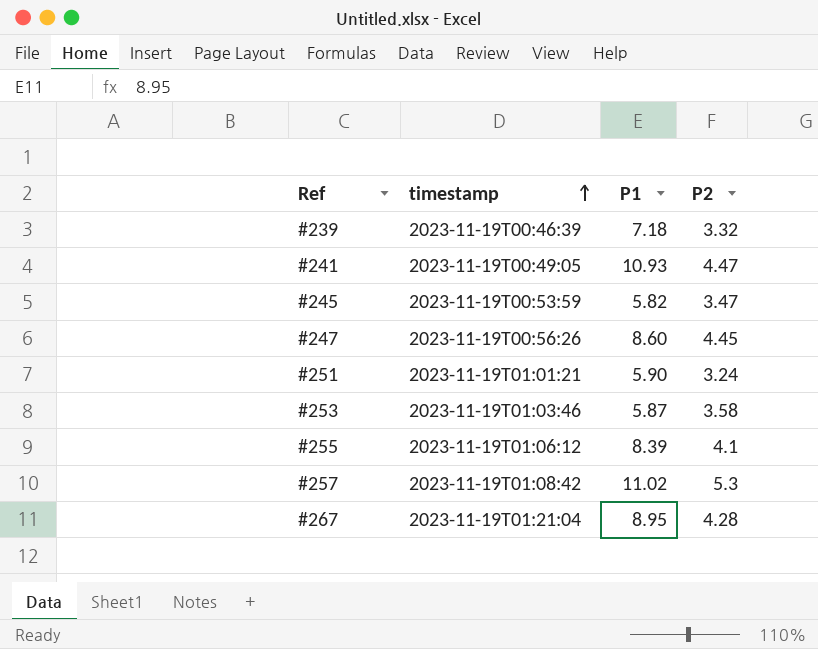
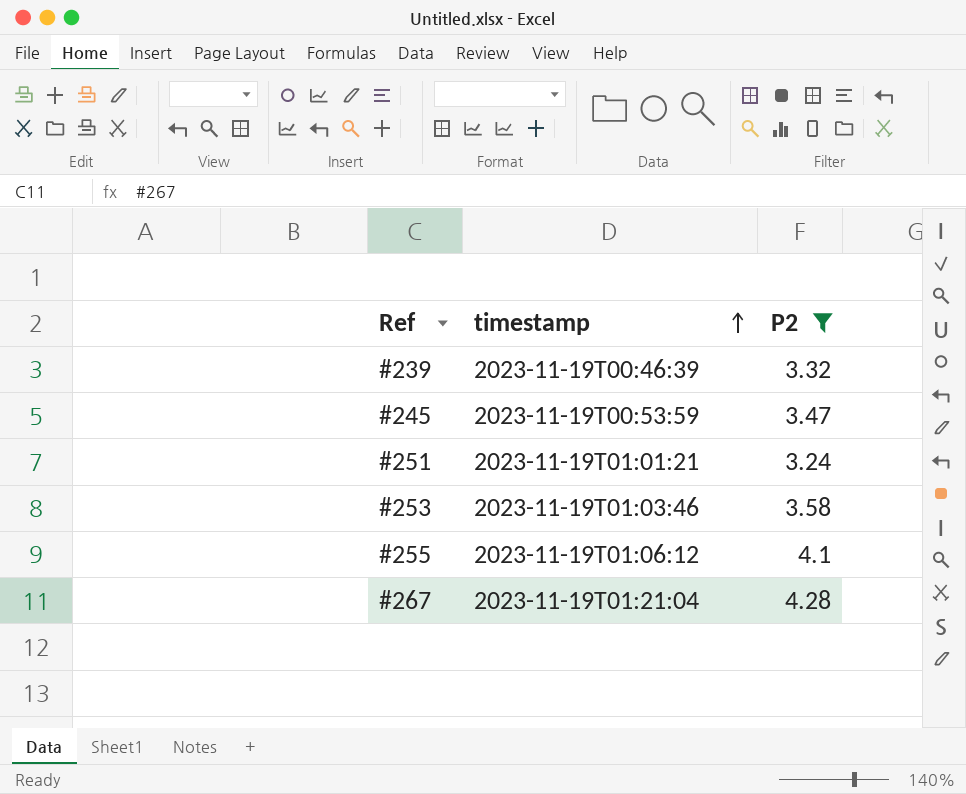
filter: none -> P2 <= 4.28
column P1 | position: 3 -> none

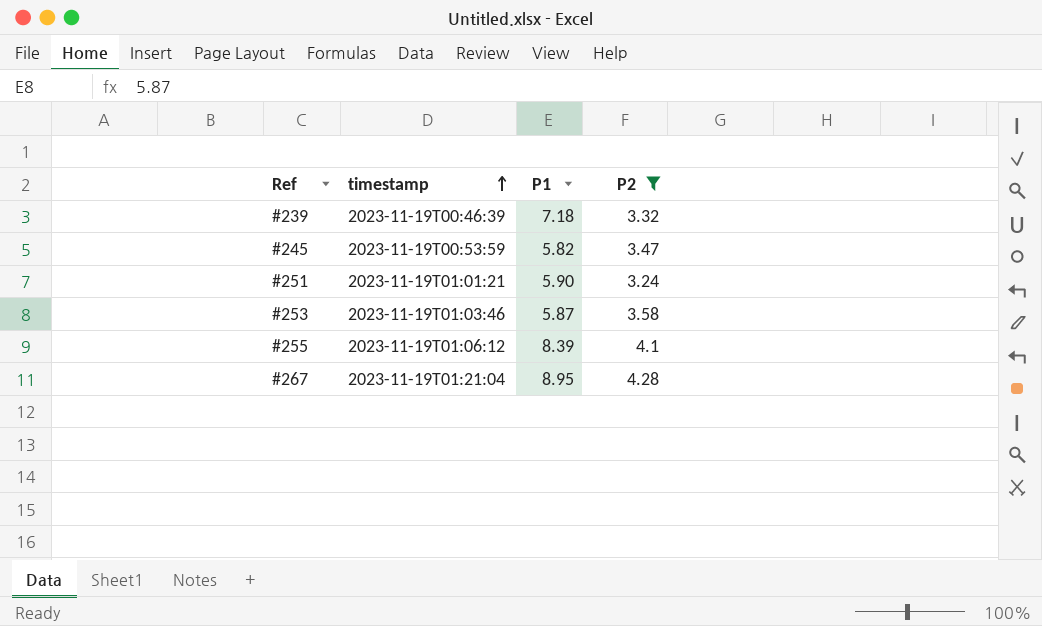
column P1 | position: none -> 3

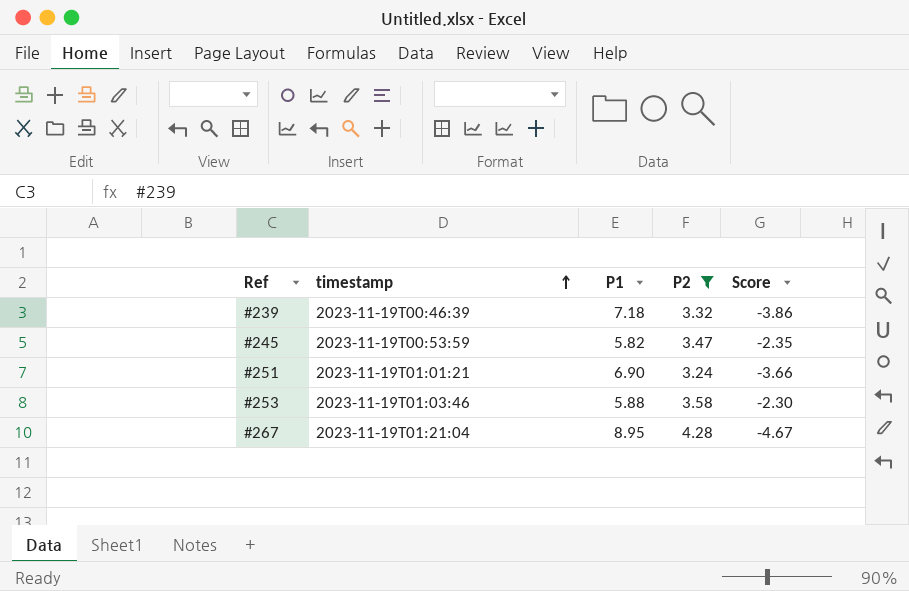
column Score | formula: none -> [P2] - [P1]
row #255: 2023-11-19T01:06:12 | 8.39 | 4.1 -> none
#251 | P1: 5.90 -> 6.90
#253 | P1: 5.87 -> 5.88

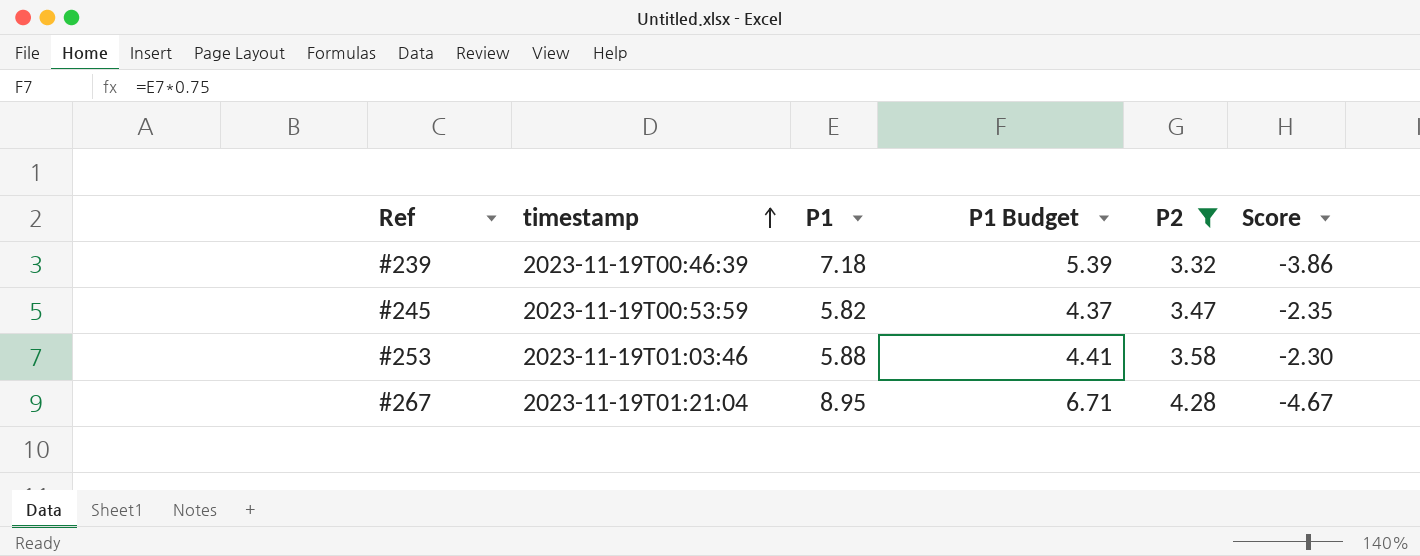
column P1 Budget | formula: none -> [P1] * 0.75
row #251: 2023-11-19T01:01:21 | 6.90 | 3.24 | -3.66 -> none

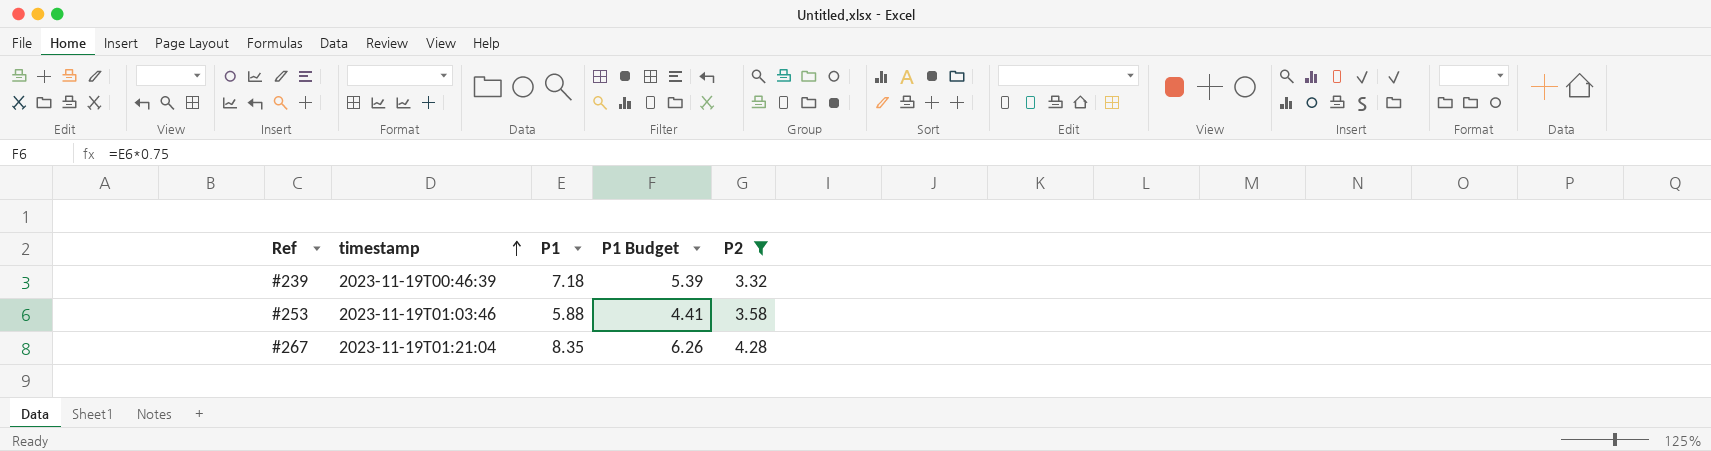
column Score | formula: [P2] - [P1] -> none
row #245: 2023-11-19T00:53:59 | 5.82 | 4.37 | 3.47 | -2.35 -> none
#267 | P1: 8.95 -> 8.35
#267 | P1 Budget: 6.71 -> 6.26

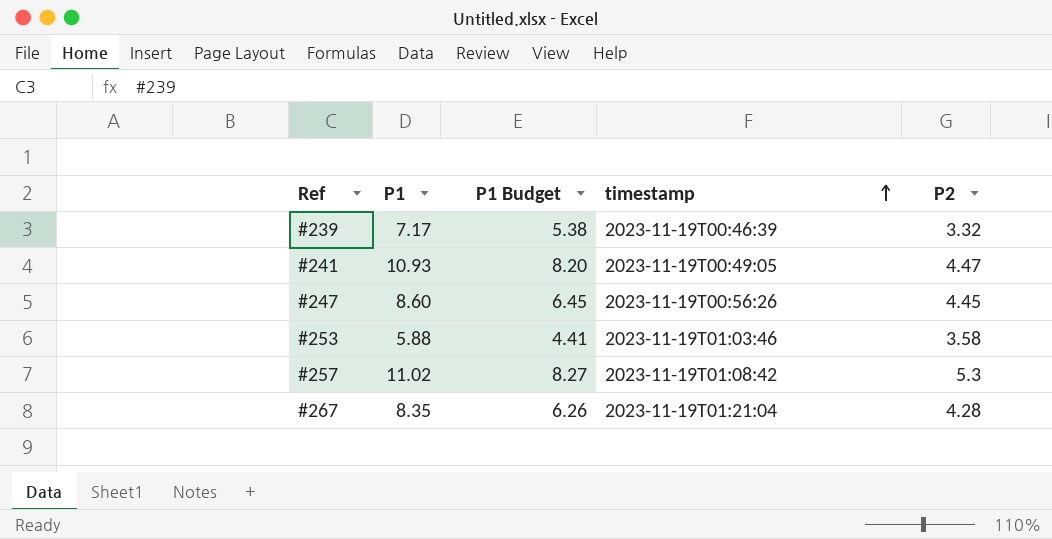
filter: P2 <= 4.28 -> none
column timestamp | position: 2 -> 4
#239 | P1: 7.18 -> 7.17
#239 | P1 Budget: 5.39 -> 5.38

